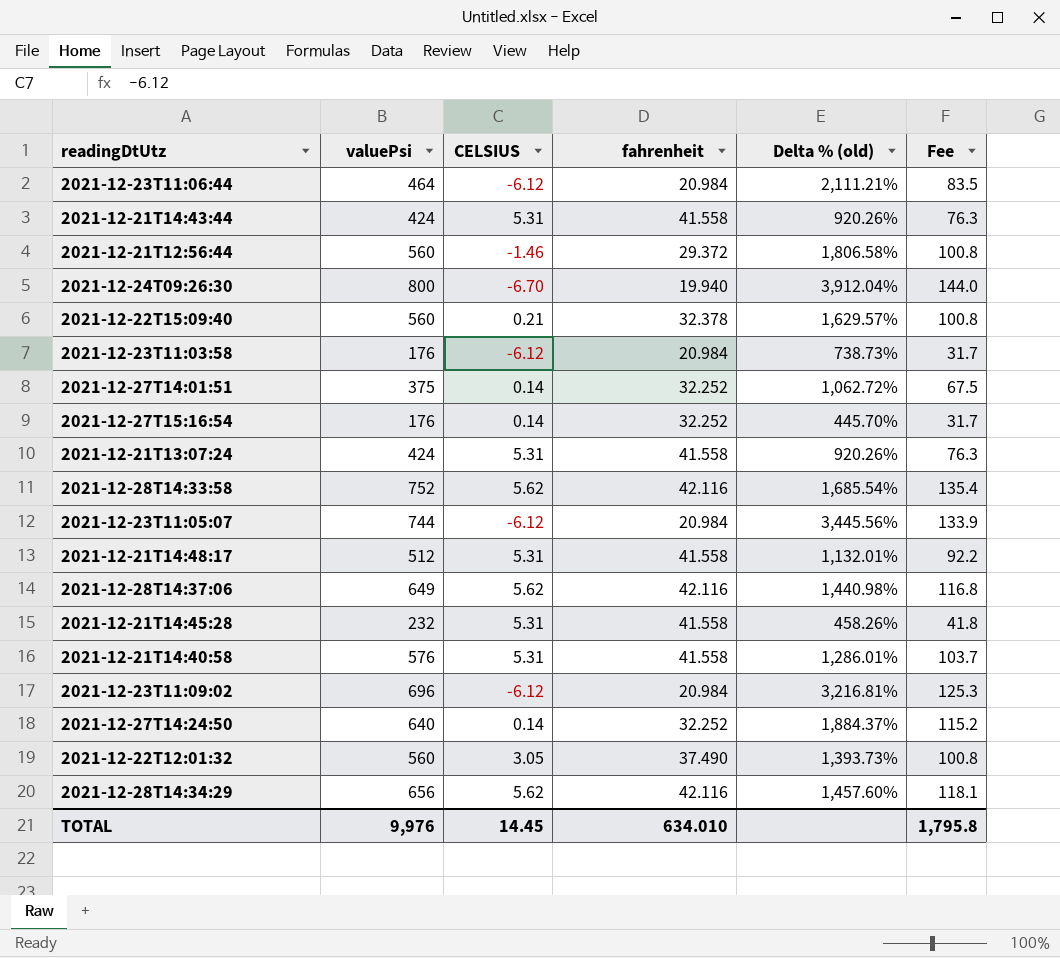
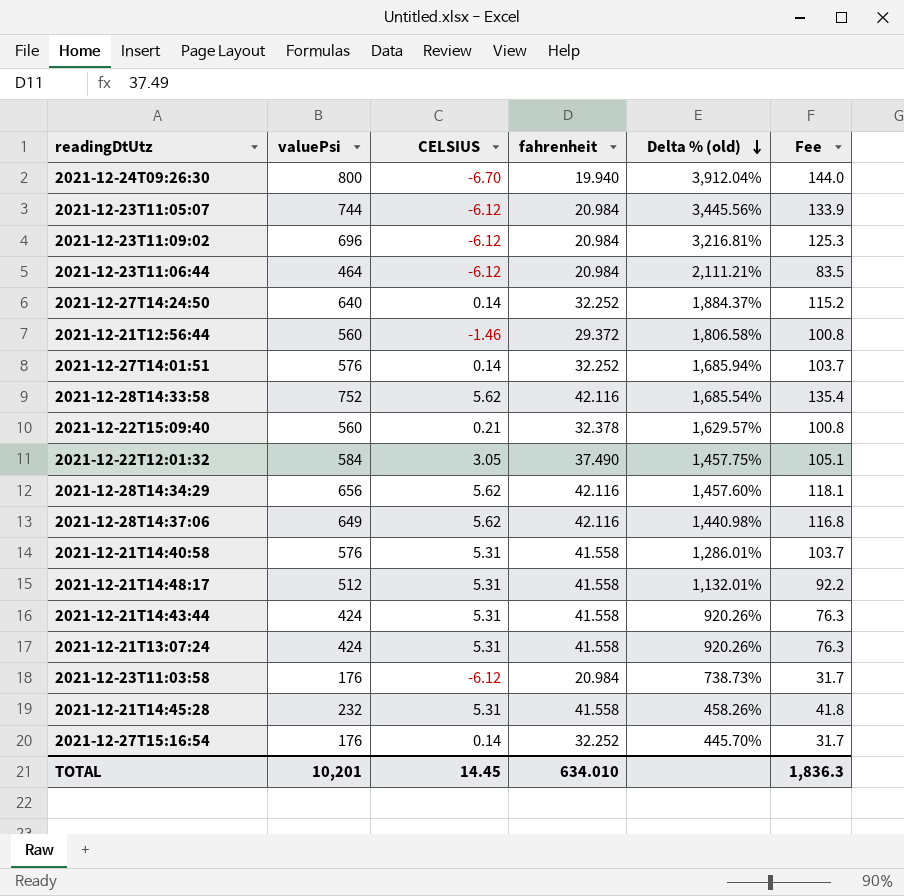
row order: none -> Delta % (old) descending
2021-12-27T14:01:51 | valuePsi: 375 -> 576
2021-12-27T14:01:51 | Delta % (old): 1,062.72% -> 1,685.94%
2021-12-27T14:01:51 | Fee: 67.5 -> 103.7
2021-12-22T12:01:32 | valuePsi: 560 -> 584
2021-12-22T12:01:32 | Delta % (old): 1,393.73% -> 1,457.75%
2021-12-22T12:01:32 | Fee: 100.8 -> 105.1
TOTAL | valuePsi: 9,976 -> 10,201
TOTAL | Fee: 1,795.8 -> 1,836.3

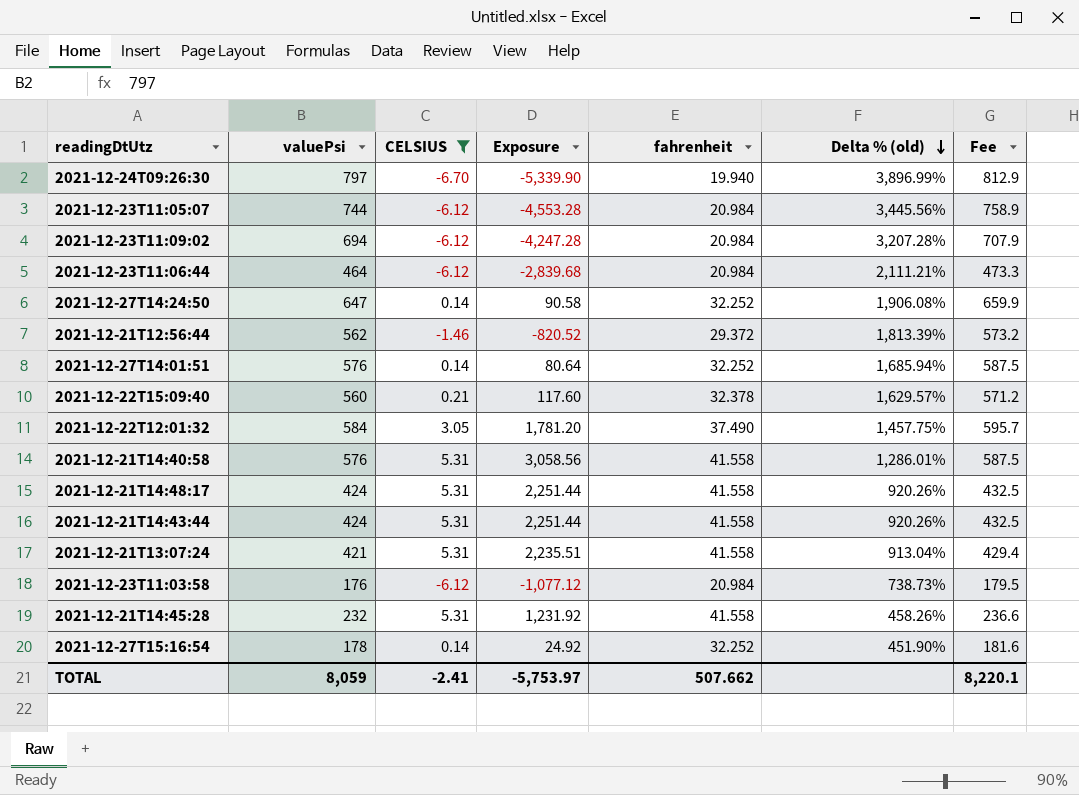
filter: none -> CELSIUS != 5.62
column Exposure | formula: none -> [valuePsi] * [CELSIUS]
column Fee | formula: [valuePsi] * 0.18 -> [valuePsi] * 1.02
2021-12-24T09:26:30 | valuePsi: 800 -> 797
2021-12-24T09:26:30 | Delta % (old): 3,912.04% -> 3,896.99%
2021-12-23T11:09:02 | valuePsi: 696 -> 694
2021-12-23T11:09:02 | Delta % (old): 3,216.81% -> 3,207.28%
2021-12-27T14:24:50 | valuePsi: 640 -> 647
2021-12-27T14:24:50 | Delta % (old): 1,884.37% -> 1,906.08%
2021-12-21T12:56:44 | valuePsi: 560 -> 562
2021-12-21T12:56:44 | Delta % (old): 1,806.58% -> 1,813.39%
2021-12-21T14:48:17 | valuePsi: 512 -> 424
2021-12-21T14:48:17 | Delta % (old): 1,132.01% -> 920.26%
2021-12-21T13:07:24 | valuePsi: 424 -> 421
2021-12-21T13:07:24 | Delta % (old): 920.26% -> 913.04%
2021-12-27T15:16:54 | valuePsi: 176 -> 178
2021-12-27T15:16:54 | Delta % (old): 445.70% -> 451.90%
TOTAL | valuePsi: 10,201 -> 8,059
TOTAL | CELSIUS: 14.45 -> -2.41
TOTAL | fahrenheit: 634.010 -> 507.662
TOTAL | Fee: 1,836.3 -> 8,220.1

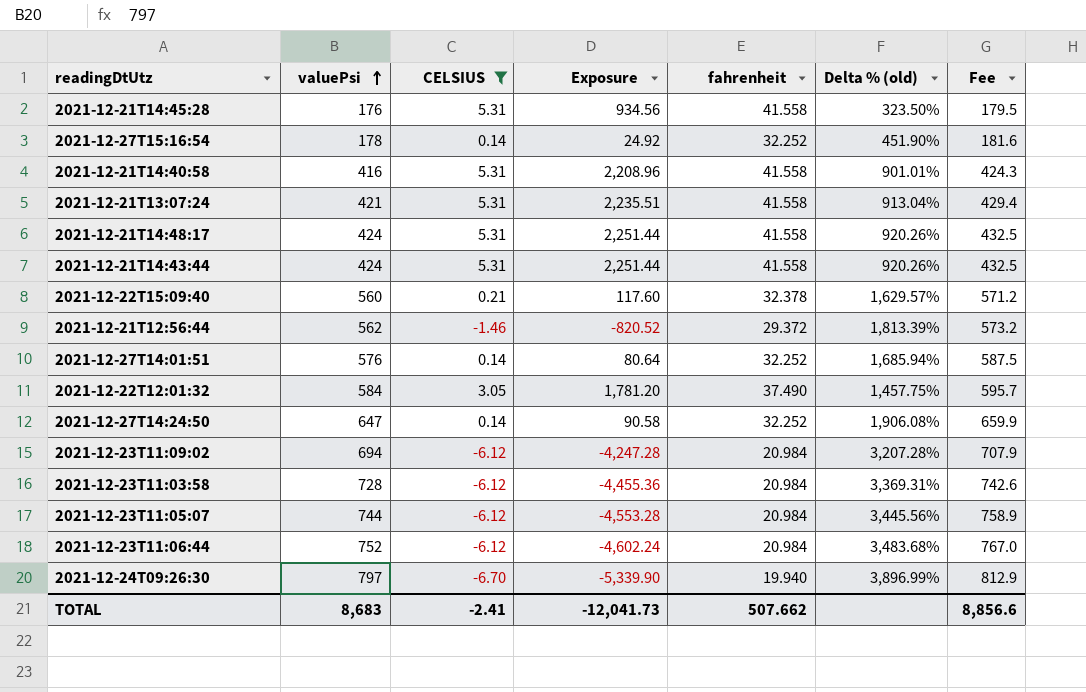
row order: Delta % (old) descending -> valuePsi ascending
2021-12-21T14:45:28 | valuePsi: 232 -> 176
2021-12-21T14:45:28 | Exposure: 1,231.92 -> 934.56
2021-12-21T14:45:28 | Delta % (old): 458.26% -> 323.50%
2021-12-21T14:45:28 | Fee: 236.6 -> 179.5
2021-12-21T14:40:58 | valuePsi: 576 -> 416
2021-12-21T14:40:58 | Exposure: 3,058.56 -> 2,208.96
2021-12-21T14:40:58 | Delta % (old): 1,286.01% -> 901.01%
2021-12-21T14:40:58 | Fee: 587.5 -> 424.3
2021-12-23T11:03:58 | valuePsi: 176 -> 728
2021-12-23T11:03:58 | Exposure: -1,077.12 -> -4,455.36
2021-12-23T11:03:58 | Delta % (old): 738.73% -> 3,369.31%
2021-12-23T11:03:58 | Fee: 179.5 -> 742.6
2021-12-23T11:06:44 | valuePsi: 464 -> 752
2021-12-23T11:06:44 | Exposure: -2,839.68 -> -4,602.24
2021-12-23T11:06:44 | Delta % (old): 2,111.21% -> 3,483.68%
2021-12-23T11:06:44 | Fee: 473.3 -> 767.0
TOTAL | valuePsi: 8,059 -> 8,683
TOTAL | Exposure: -5,753.97 -> -12,041.73
TOTAL | Fee: 8,220.1 -> 8,856.6

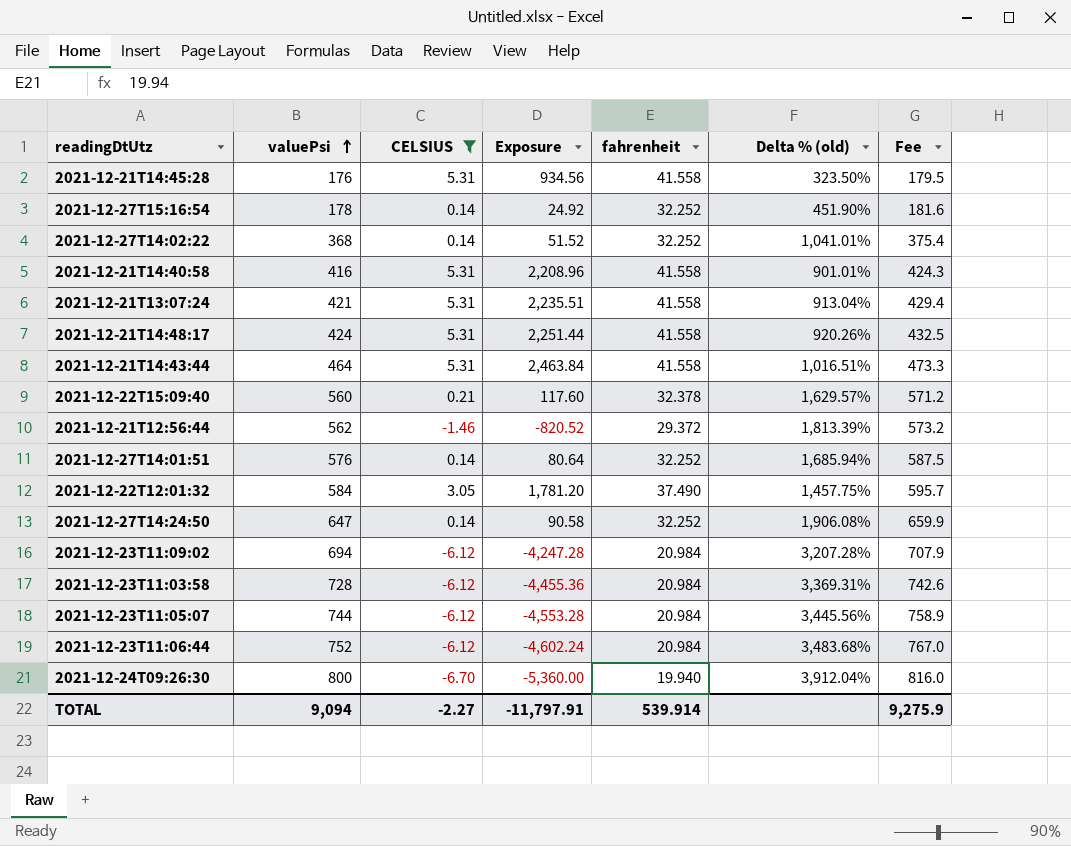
row 2021-12-27T14:02:22: none -> 368 | 0.14 | 51.52 | 32.252 | 1,041.01% | 375.4
2021-12-21T14:43:44 | valuePsi: 424 -> 464
2021-12-21T14:43:44 | Exposure: 2,251.44 -> 2,463.84
2021-12-21T14:43:44 | Delta % (old): 920.26% -> 1,016.51%
2021-12-21T14:43:44 | Fee: 432.5 -> 473.3
2021-12-24T09:26:30 | valuePsi: 797 -> 800
2021-12-24T09:26:30 | Exposure: -5,339.90 -> -5,360.00
2021-12-24T09:26:30 | Delta % (old): 3,896.99% -> 3,912.04%
2021-12-24T09:26:30 | Fee: 812.9 -> 816.0
TOTAL | valuePsi: 8,683 -> 9,094
TOTAL | CELSIUS: -2.41 -> -2.27
TOTAL | Exposure: -12,041.73 -> -11,797.91
TOTAL | fahrenheit: 507.662 -> 539.914
TOTAL | Fee: 8,856.6 -> 9,275.9

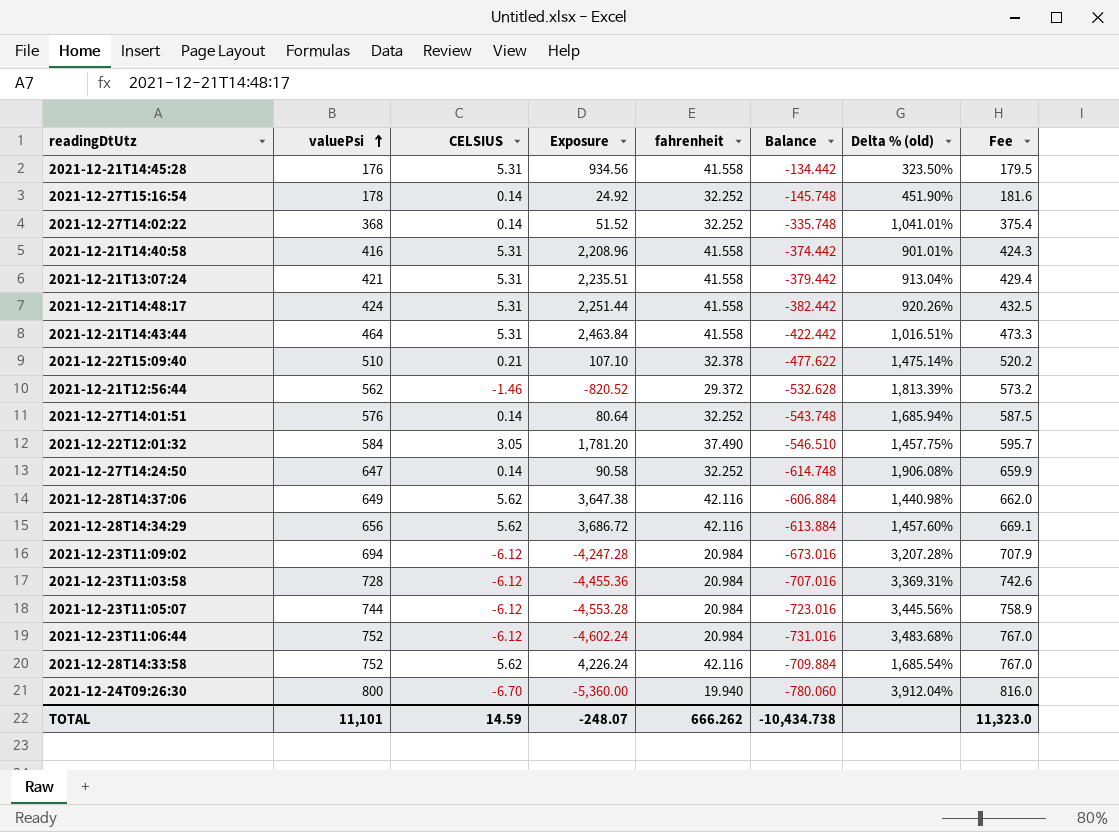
filter: CELSIUS != 5.62 -> none
column Balance | formula: none -> [fahrenheit] - [valuePsi]
2021-12-22T15:09:40 | valuePsi: 560 -> 510
2021-12-22T15:09:40 | Exposure: 117.60 -> 107.10
2021-12-22T15:09:40 | Delta % (old): 1,629.57% -> 1,475.14%
2021-12-22T15:09:40 | Fee: 571.2 -> 520.2
TOTAL | valuePsi: 9,094 -> 11,101
TOTAL | CELSIUS: -2.27 -> 14.59
TOTAL | Exposure: -11,797.91 -> -248.07
TOTAL | fahrenheit: 539.914 -> 666.262
TOTAL | Fee: 9,275.9 -> 11,323.0

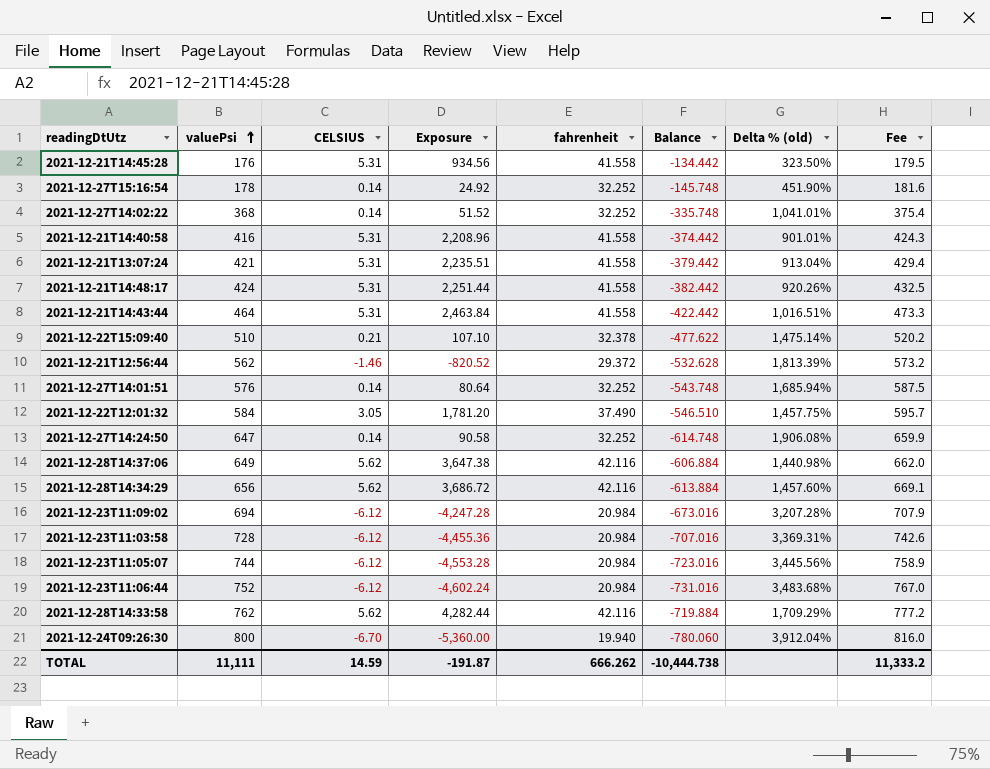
2021-12-28T14:33:58 | valuePsi: 752 -> 762
2021-12-28T14:33:58 | Exposure: 4,226.24 -> 4,282.44
2021-12-28T14:33:58 | Balance: -709.884 -> -719.884
2021-12-28T14:33:58 | Delta % (old): 1,685.54% -> 1,709.29%
2021-12-28T14:33:58 | Fee: 767.0 -> 777.2
TOTAL | valuePsi: 11,101 -> 11,111
TOTAL | Exposure: -248.07 -> -191.87
TOTAL | Balance: -10,434.738 -> -10,444.738
TOTAL | Fee: 11,323.0 -> 11,333.2

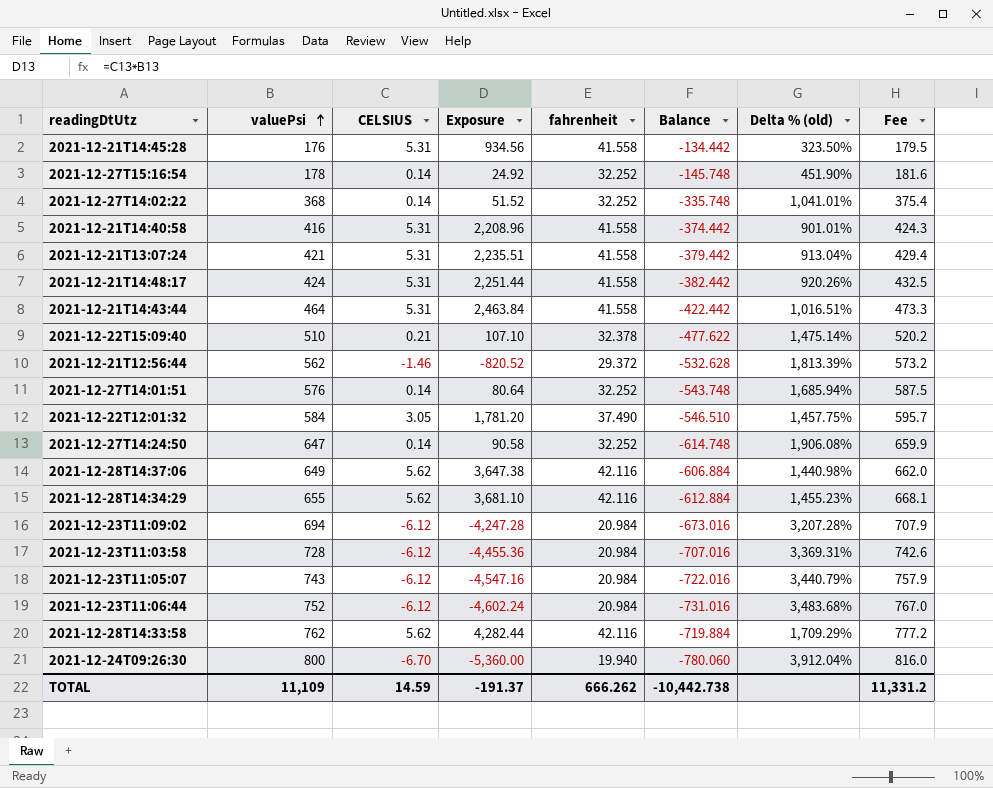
2021-12-28T14:34:29 | valuePsi: 656 -> 655
2021-12-28T14:34:29 | Exposure: 3,686.72 -> 3,681.10
2021-12-28T14:34:29 | Balance: -613.884 -> -612.884
2021-12-28T14:34:29 | Delta % (old): 1,457.60% -> 1,455.23%
2021-12-28T14:34:29 | Fee: 669.1 -> 668.1
2021-12-23T11:05:07 | valuePsi: 744 -> 743
2021-12-23T11:05:07 | Exposure: -4,553.28 -> -4,547.16
2021-12-23T11:05:07 | Balance: -723.016 -> -722.016
2021-12-23T11:05:07 | Delta % (old): 3,445.56% -> 3,440.79%
2021-12-23T11:05:07 | Fee: 758.9 -> 757.9
TOTAL | valuePsi: 11,111 -> 11,109
TOTAL | Exposure: -191.87 -> -191.37
TOTAL | Balance: -10,444.738 -> -10,442.738
TOTAL | Fee: 11,333.2 -> 11,331.2

